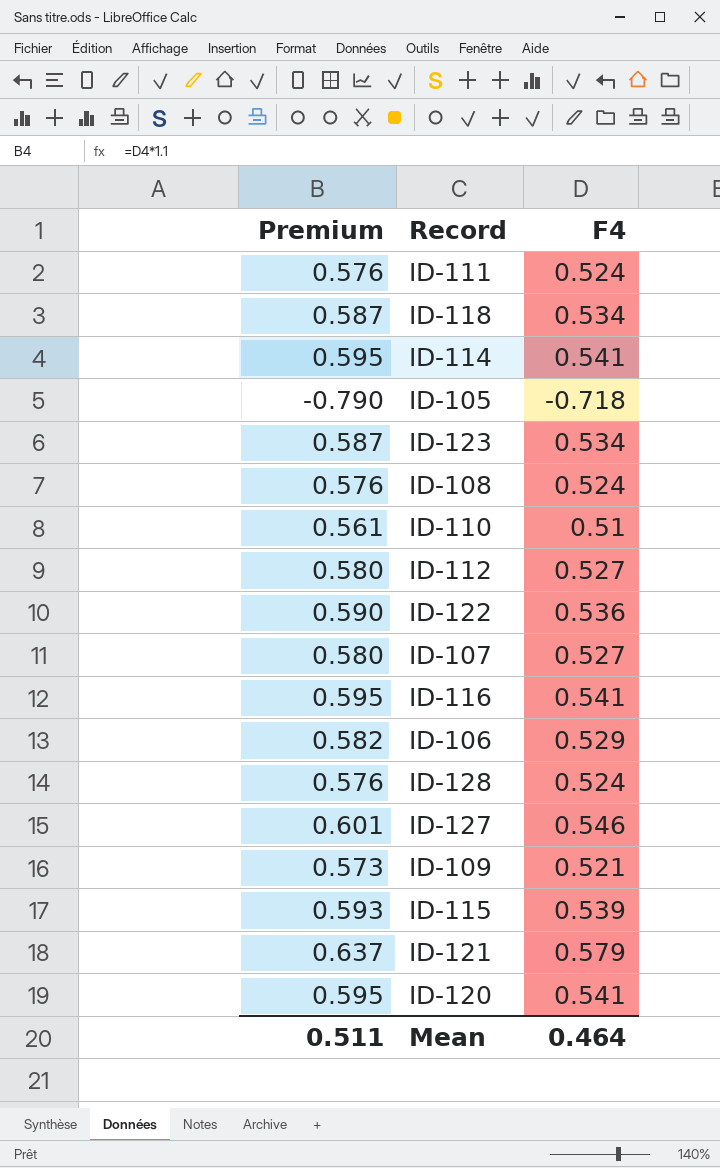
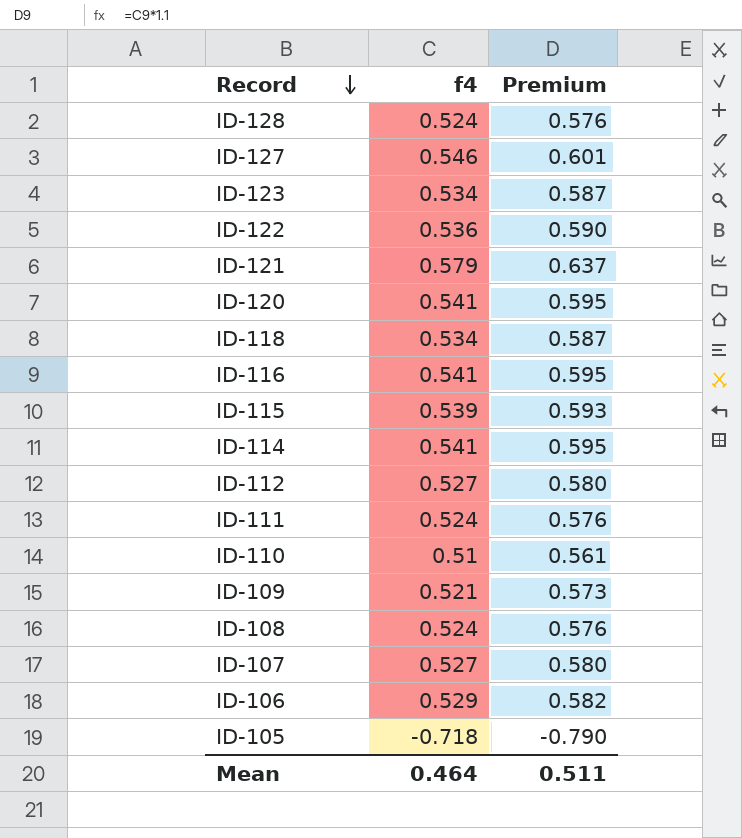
row order: none -> Record descending
column name: F4 -> f4
column Premium | position: 1 -> 3

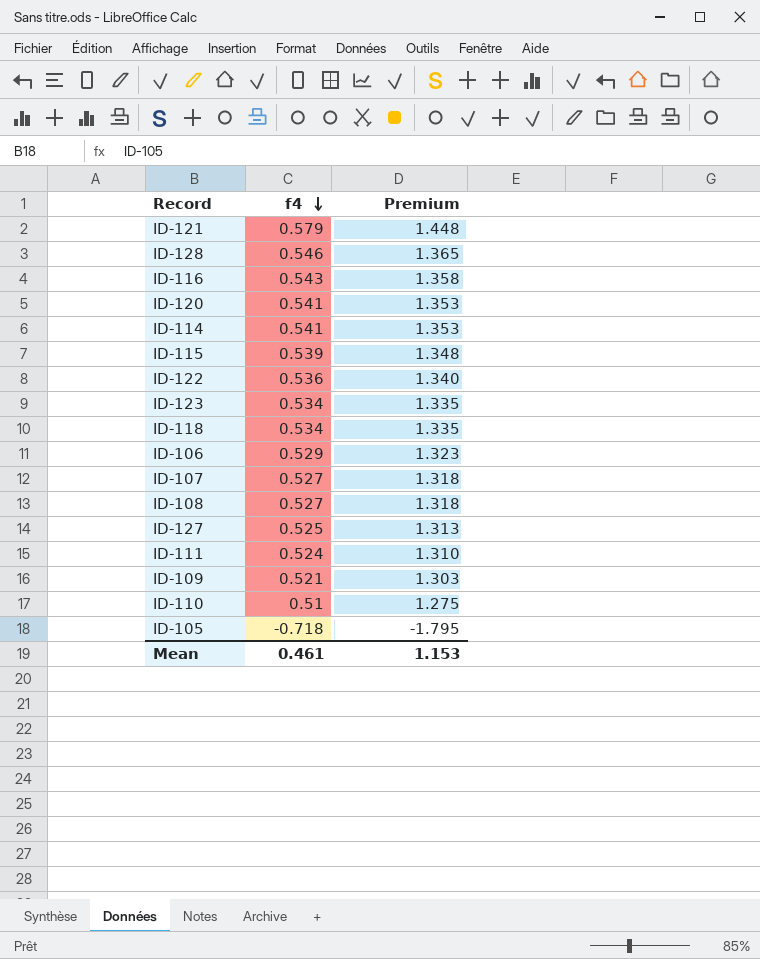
row order: Record descending -> f4 descending
column Premium | formula: [f4] * 1.1 -> [f4] * 2.5
row ID-112: 0.527 | 0.580 -> none
ID-128 | f4: 0.524 -> 0.546
ID-116 | f4: 0.541 -> 0.543
ID-108 | f4: 0.524 -> 0.527
ID-127 | f4: 0.546 -> 0.525
Mean | f4: 0.464 -> 0.461
Mean | Premium: 0.511 -> 1.153

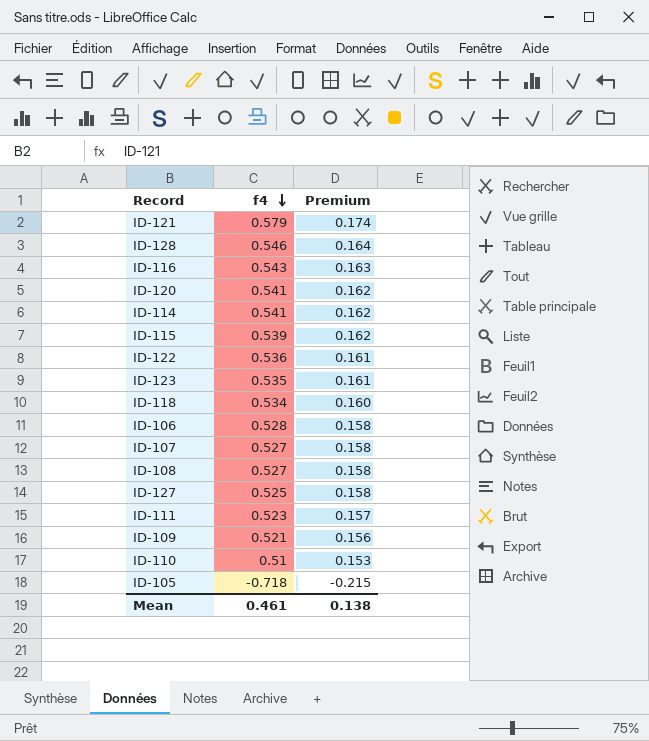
column Premium | formula: [f4] * 2.5 -> [f4] * 0.3
ID-123 | f4: 0.534 -> 0.535
ID-106 | f4: 0.529 -> 0.528
ID-111 | f4: 0.524 -> 0.523
Mean | Premium: 1.153 -> 0.138

